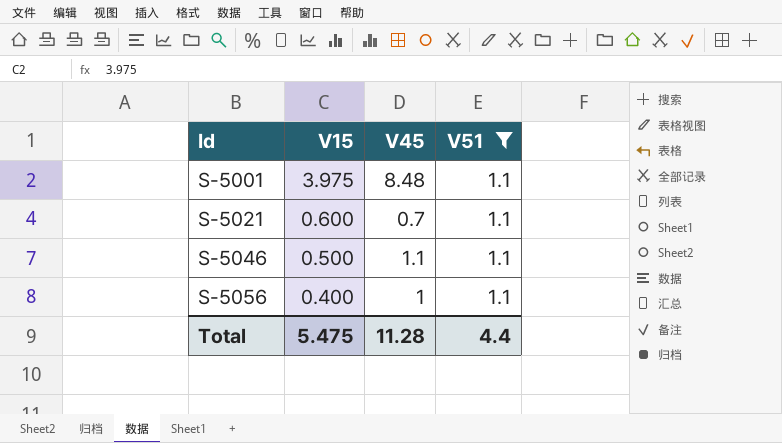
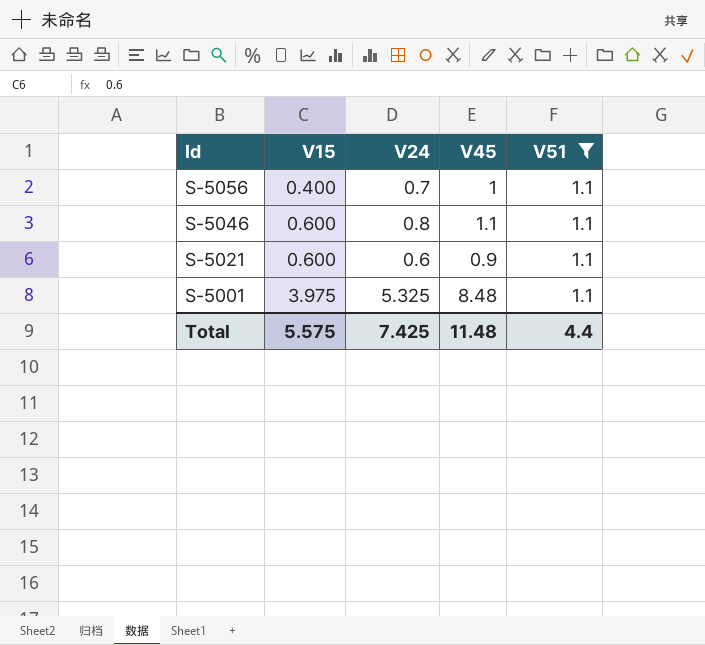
row order: Id ascending -> Id descending
column V24 | position: none -> 3
S-5046 | V15: 0.500 -> 0.600
S-5021 | V45: 0.7 -> 0.9
Total | V15: 5.475 -> 5.575
Total | V45: 11.28 -> 11.48

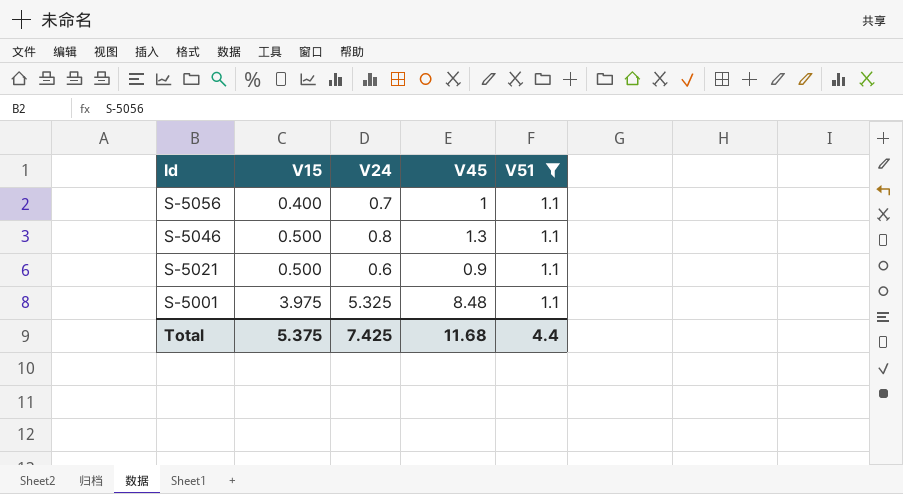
S-5046 | V15: 0.600 -> 0.500
S-5046 | V45: 1.1 -> 1.3
S-5021 | V15: 0.600 -> 0.500
Total | V15: 5.575 -> 5.375
Total | V45: 11.48 -> 11.68

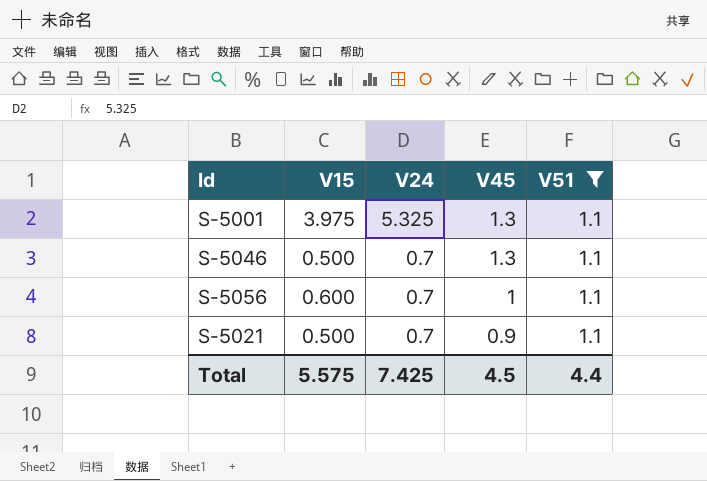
row order: Id descending -> V24 descending
S-5001 | V45: 8.48 -> 1.3
S-5046 | V24: 0.8 -> 0.7
S-5056 | V15: 0.400 -> 0.600
S-5021 | V24: 0.6 -> 0.7
Total | V15: 5.375 -> 5.575
Total | V45: 11.68 -> 4.5

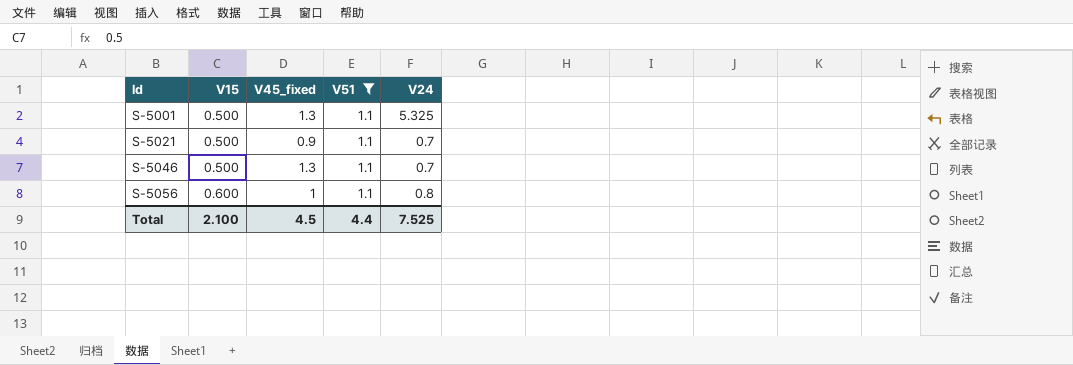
row order: V24 descending -> Id ascending
column name: V45 -> V45_fixed
column V24 | position: 3 -> 5
S-5001 | V15: 3.975 -> 0.500
S-5056 | V24: 0.7 -> 0.8
Total | V15: 5.575 -> 2.100
Total | V24: 7.425 -> 7.525

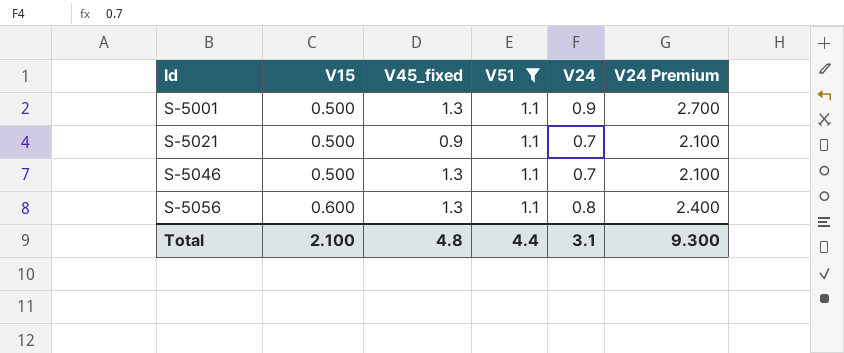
column V24 Premium | formula: none -> [V24] * 3
S-5001 | V24: 5.325 -> 0.9
S-5056 | V45_fixed: 1 -> 1.3
Total | V45_fixed: 4.5 -> 4.8
Total | V24: 7.525 -> 3.1

